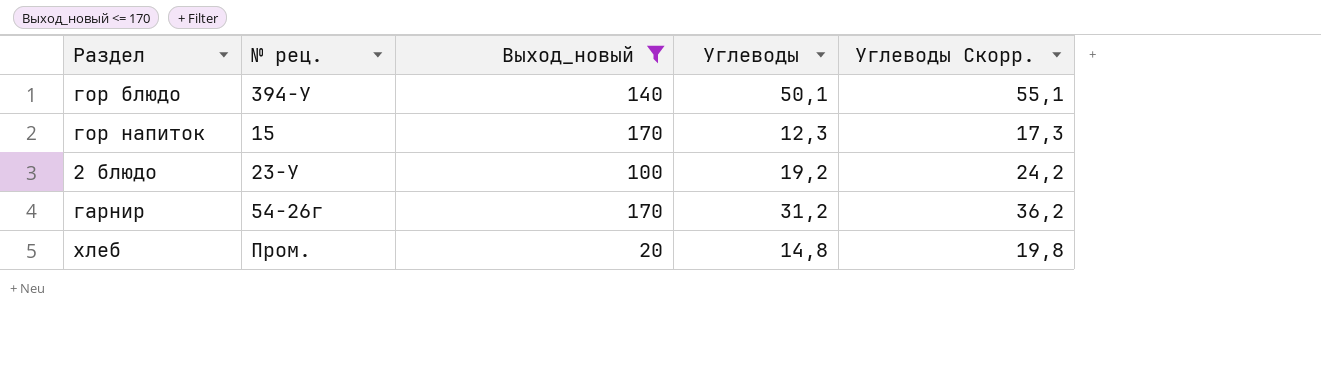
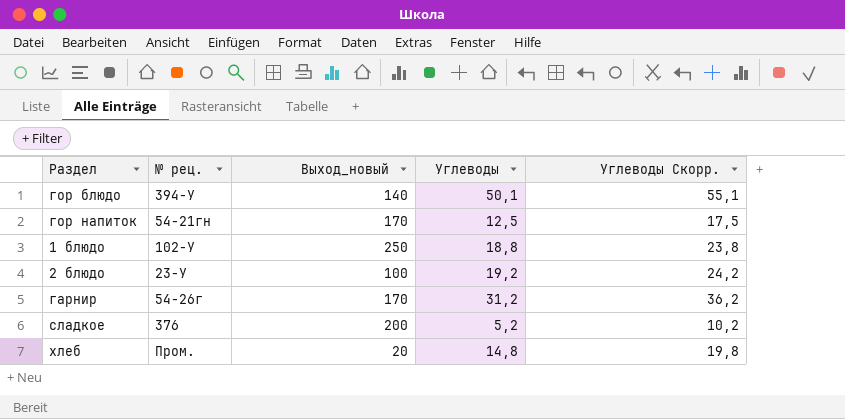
filter: Выход_новый <= 170 -> none
гор напиток | № рец.: 15 -> 54-21гн
гор напиток | Углеводы: 12,3 -> 12,5
гор напиток | Углеводы Скорр.: 17,3 -> 17,5

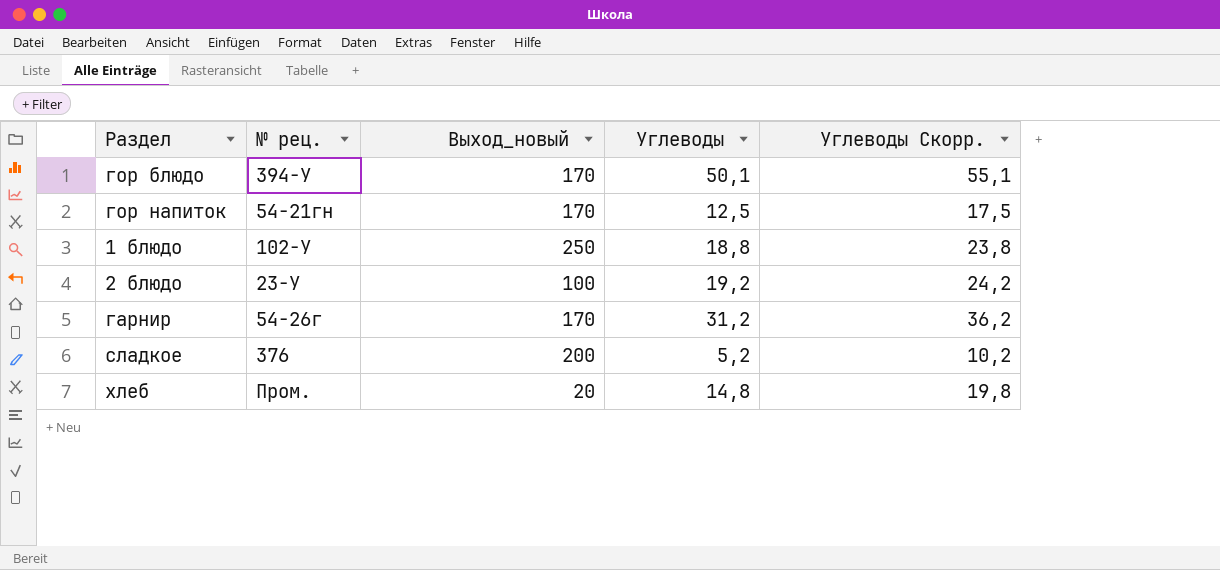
гор блюдо | Выход_новый: 140 -> 170

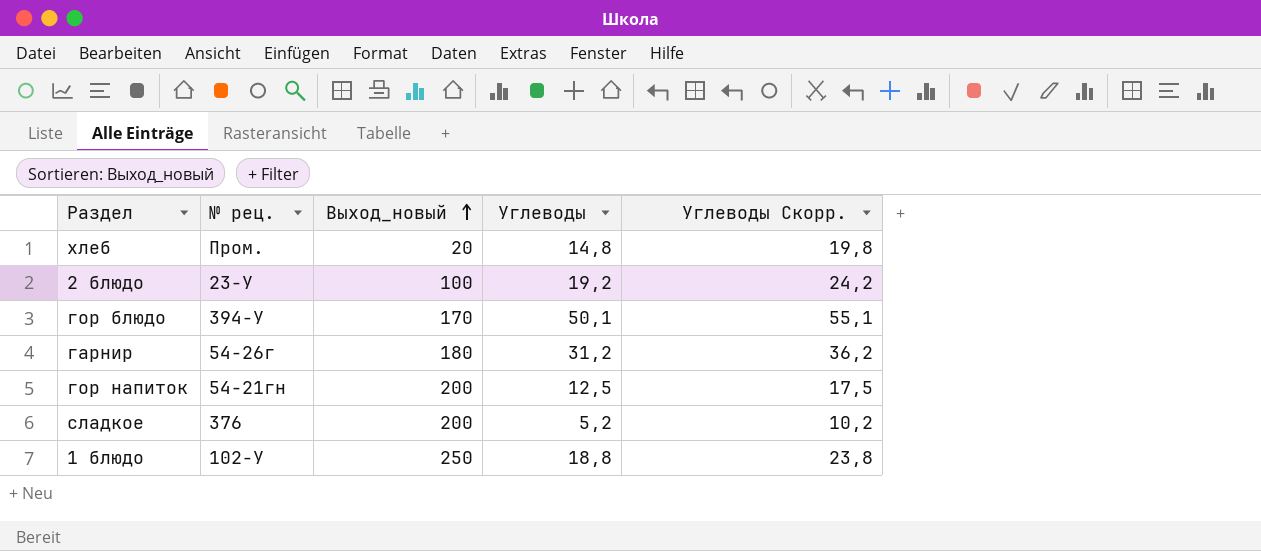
row order: none -> Выход_новый ascending
гарнир | Выход_новый: 170 -> 180
гор напиток | Выход_новый: 170 -> 200

